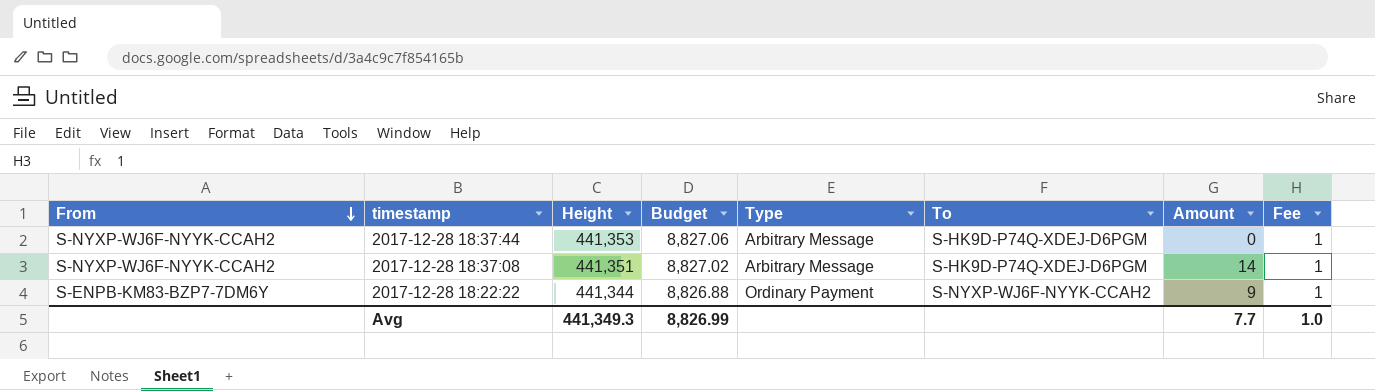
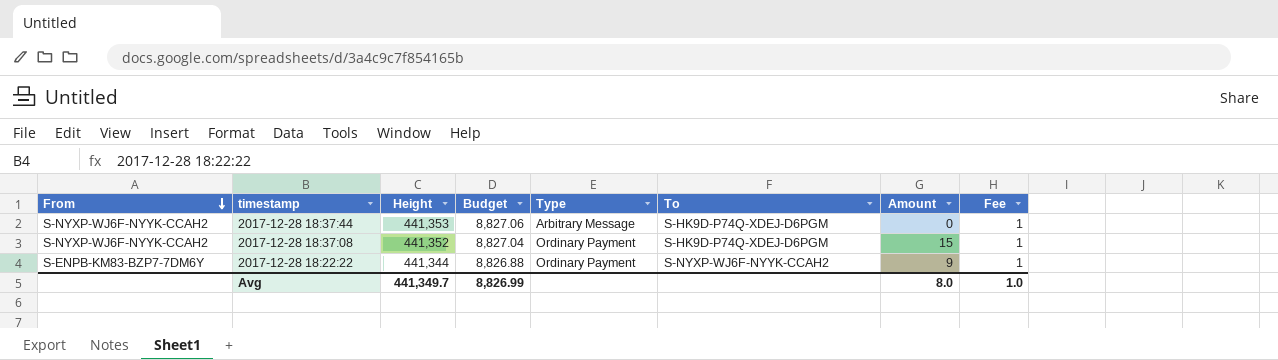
2017-12-28 18:37:08 | Height: 441,351 -> 441,352
2017-12-28 18:37:08 | Budget: 8,827.02 -> 8,827.04
2017-12-28 18:37:08 | Type: Arbitrary Message -> Ordinary Payment
2017-12-28 18:37:08 | Amount: 14 -> 15
Avg | Height: 441,349.3 -> 441,349.7
Avg | Amount: 7.7 -> 8.0

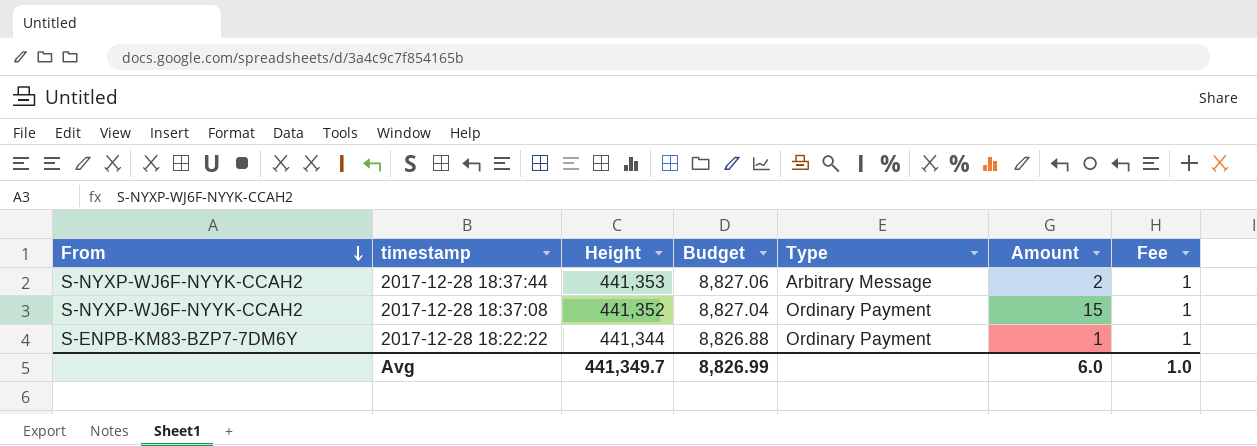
column To | position: 6 -> none
2017-12-28 18:37:44 | Amount: 0 -> 2
2017-12-28 18:22:22 | Amount: 9 -> 1
Avg | Amount: 8.0 -> 6.0

